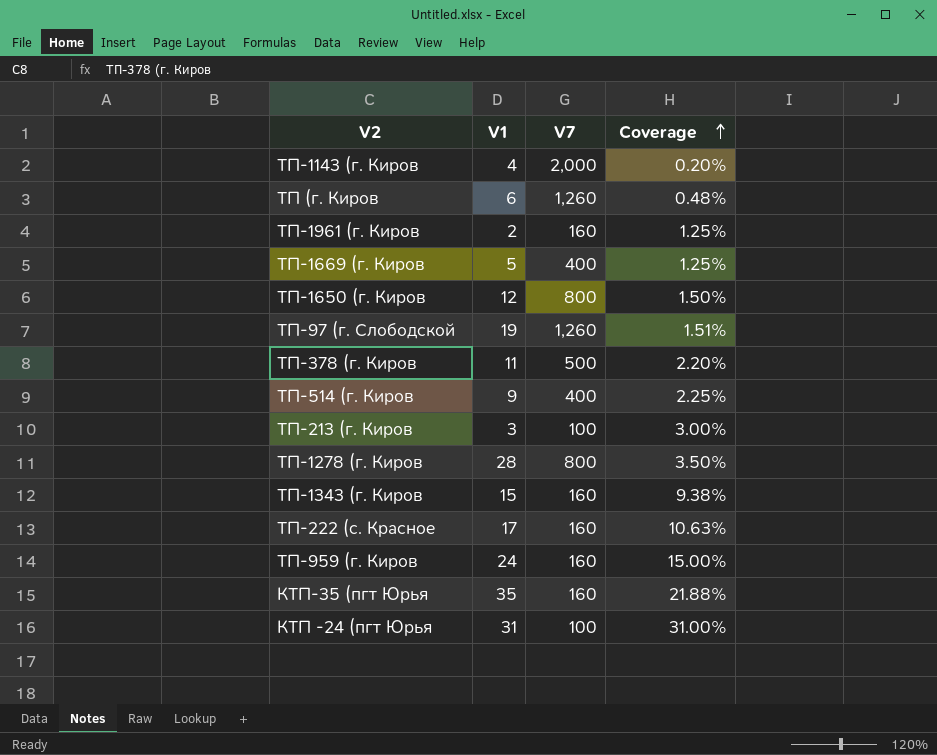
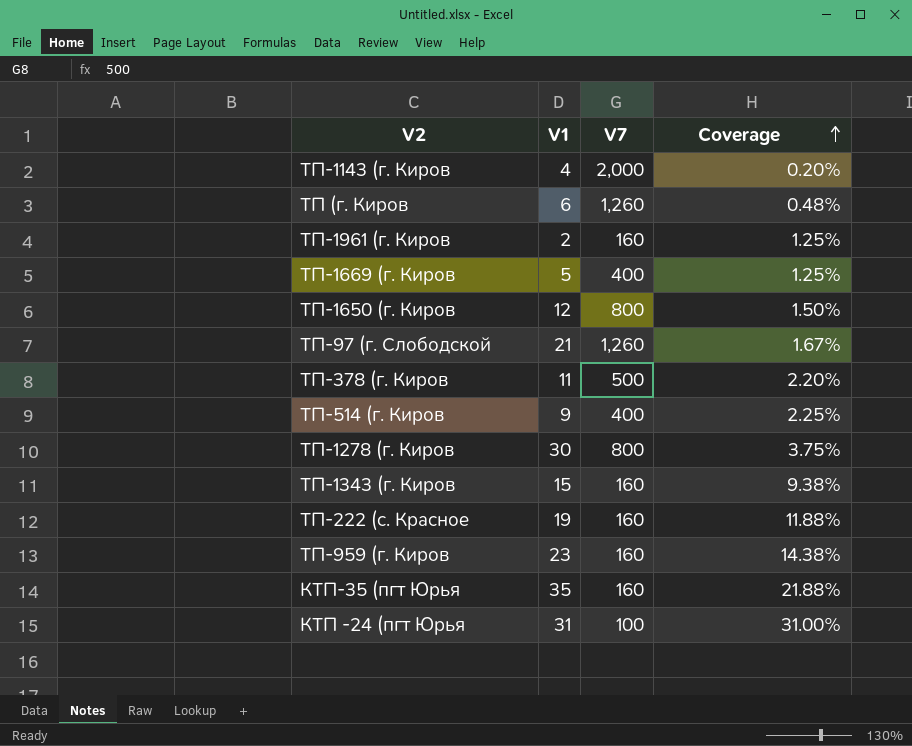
row ТП-213 (г. Киров: 3 | 100 | 3.00% -> none
ТП-97 (г. Слободской | V1: 19 -> 21
ТП-97 (г. Слободской | Coverage: 1.51% -> 1.67%
ТП-1278 (г. Киров | V1: 28 -> 30
ТП-1278 (г. Киров | Coverage: 3.50% -> 3.75%
ТП-222 (с. Красное | V1: 17 -> 19
ТП-222 (с. Красное | Coverage: 10.63% -> 11.88%
ТП-959 (г. Киров | V1: 24 -> 23
ТП-959 (г. Киров | Coverage: 15.00% -> 14.38%

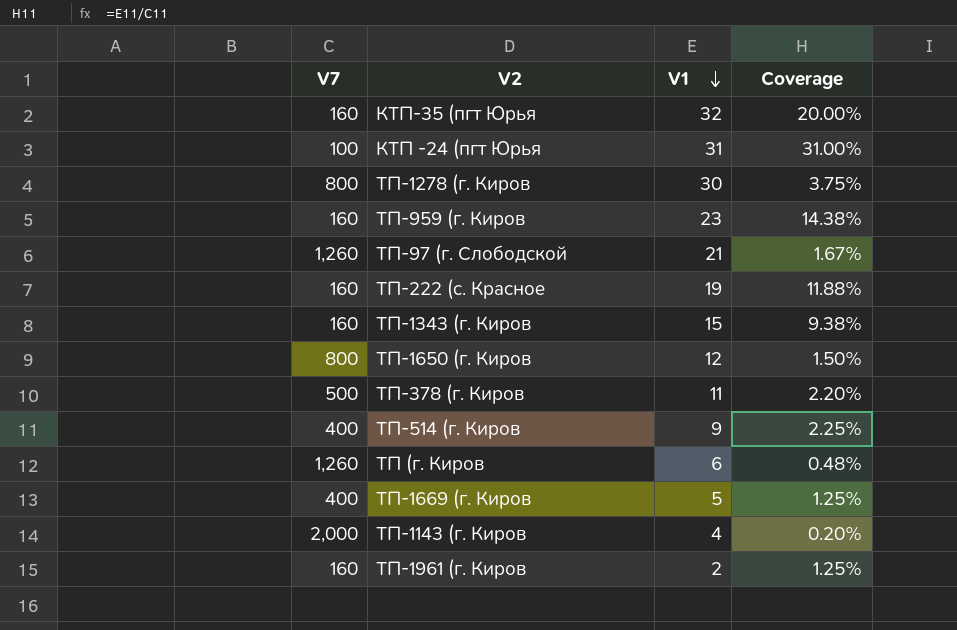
row order: Coverage ascending -> V1 descending
column V7 | position: 3 -> 1
КТП-35 (пгт Юрья | V1: 35 -> 32
КТП-35 (пгт Юрья | Coverage: 21.88% -> 20.00%

